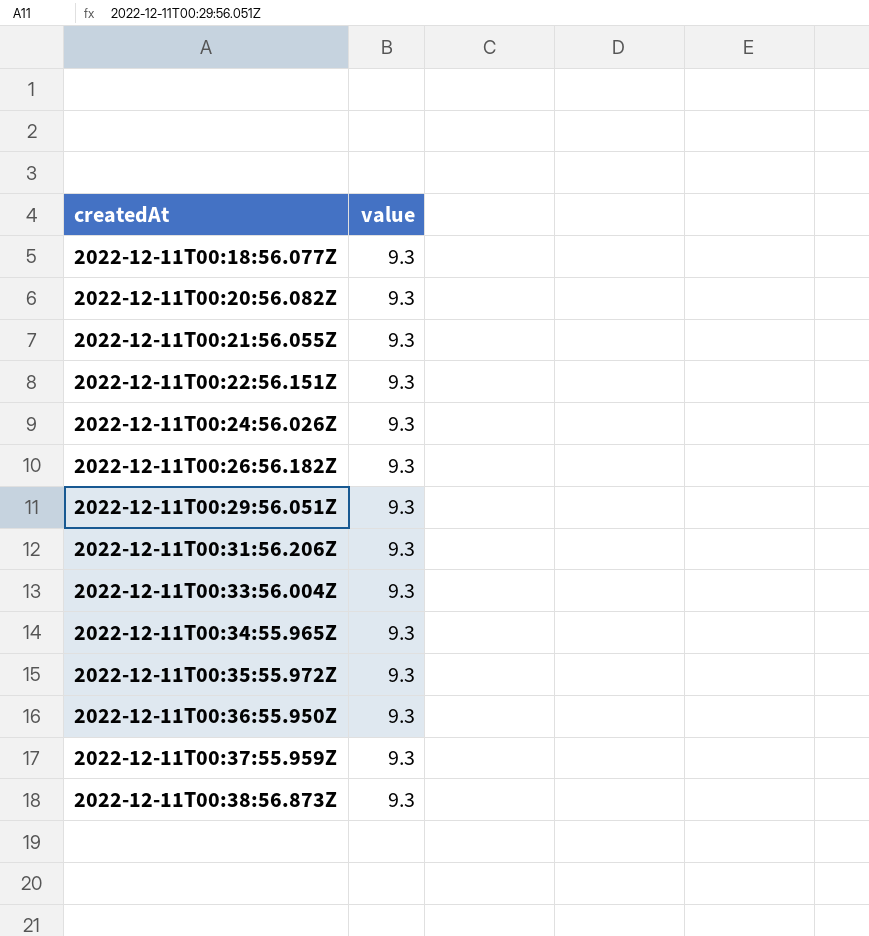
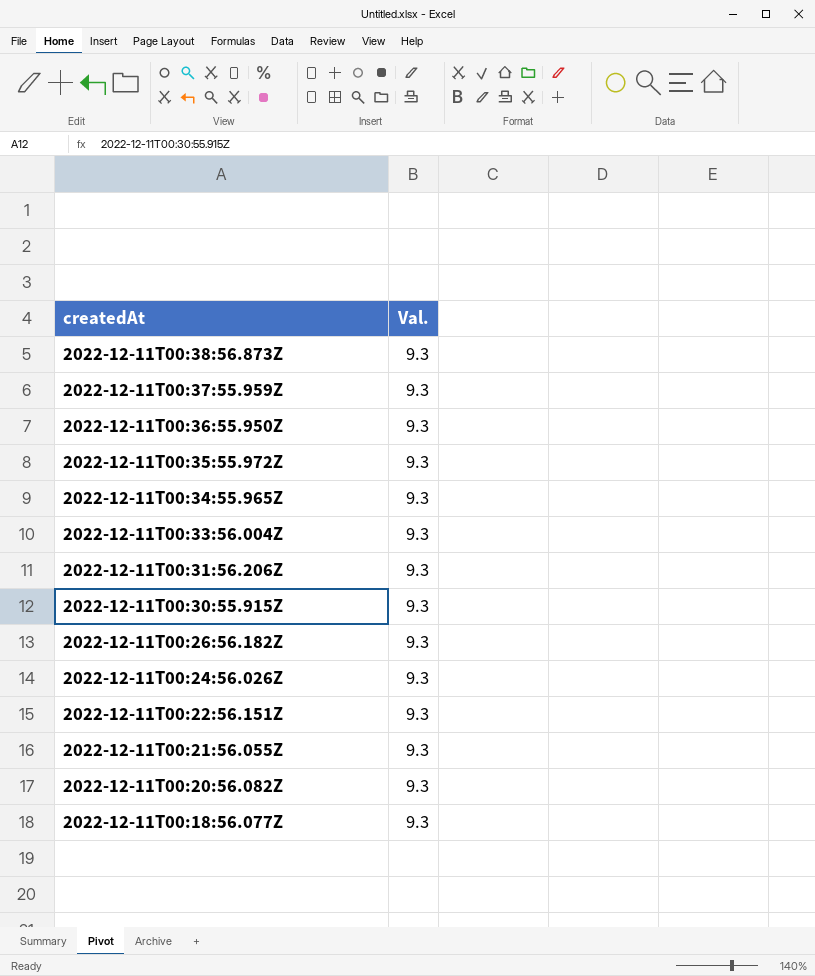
row order: createdAt ascending -> createdAt descending
column name: value -> Val.
row 2022-12-11T00:29:56.051Z: 9.3 -> none
row 2022-12-11T00:30:55.915Z: none -> 9.3

